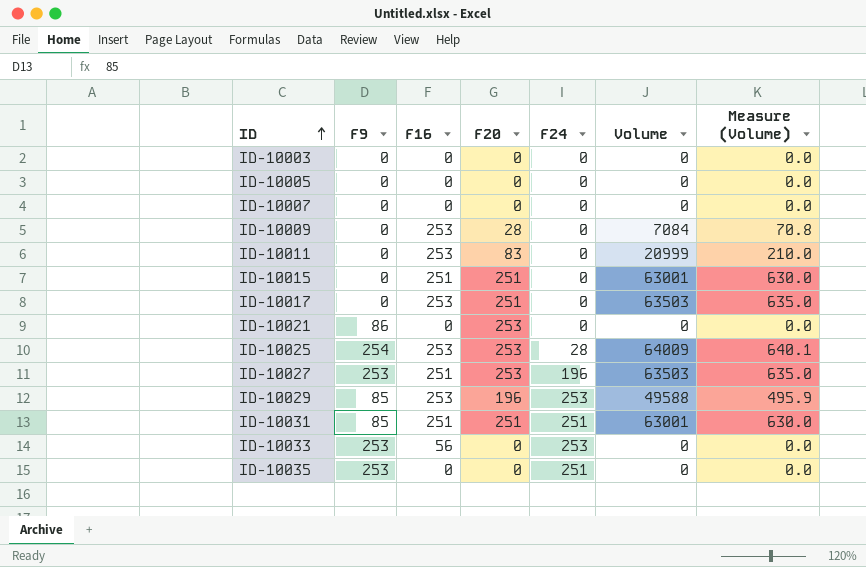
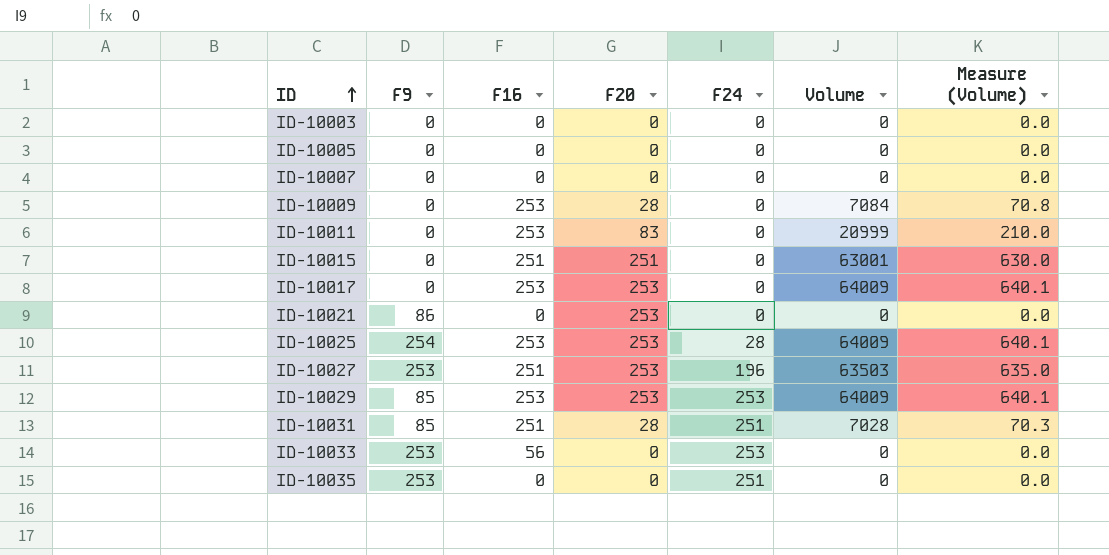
ID-10017 | F20: 251 -> 253
ID-10017 | Volume: 63503 -> 64009
ID-10017 | Measure (Volume): 635.0 -> 640.1
ID-10029 | F20: 196 -> 253
ID-10029 | Volume: 49588 -> 64009
ID-10029 | Measure (Volume): 495.9 -> 640.1
ID-10031 | F20: 251 -> 28
ID-10031 | Volume: 63001 -> 7028
ID-10031 | Measure (Volume): 630.0 -> 70.3

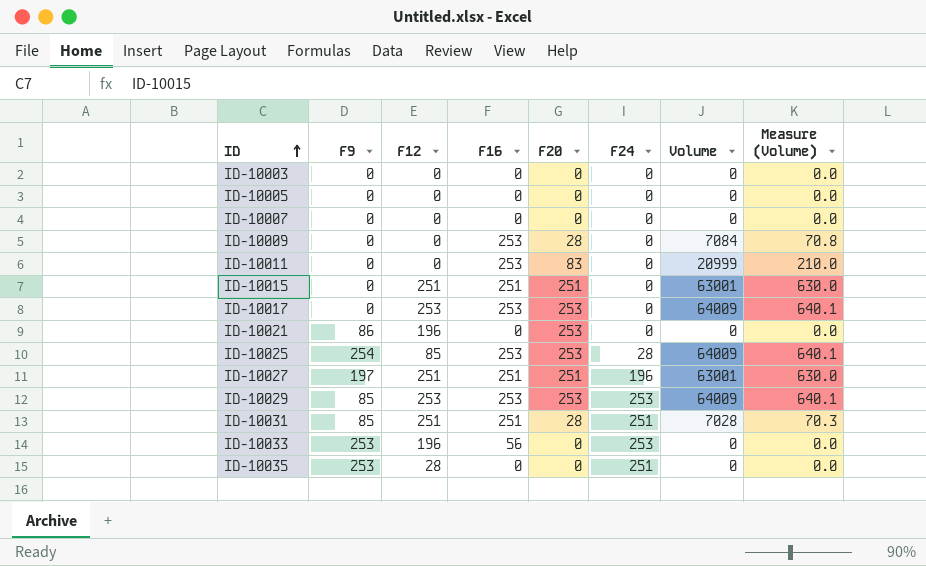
column F12 | position: none -> 3
ID-10027 | F9: 253 -> 197
ID-10027 | F20: 253 -> 251
ID-10027 | Volume: 63503 -> 63001
ID-10027 | Measure (Volume): 635.0 -> 630.0

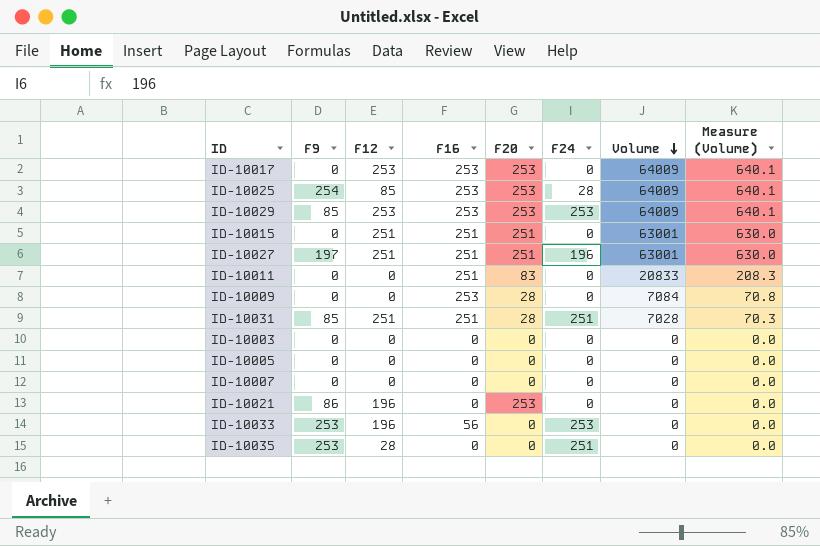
row order: ID ascending -> Volume descending
ID-10011 | F16: 253 -> 251
ID-10011 | Volume: 20999 -> 20833
ID-10011 | Measure (Volume): 210.0 -> 208.3

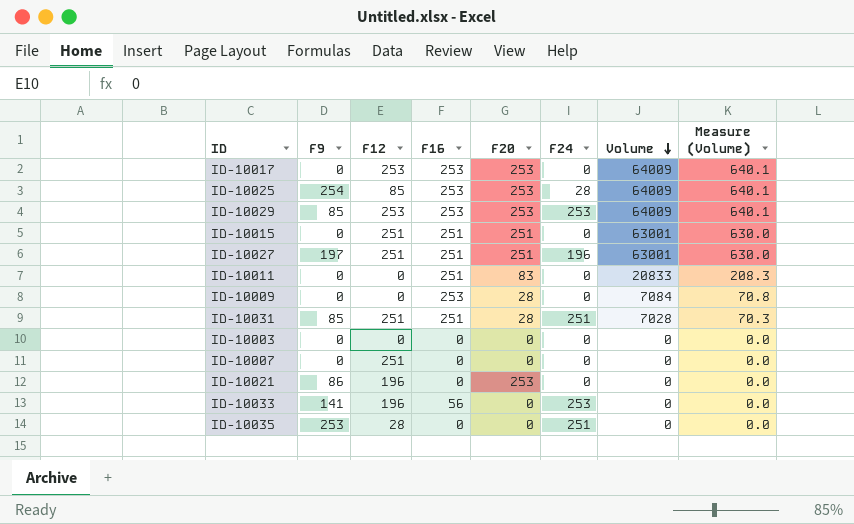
row ID-10005: 0 | 0 | 0 | 0 | 0 | 0 | 0.0 -> none
ID-10007 | F12: 0 -> 251
ID-10033 | F9: 253 -> 141

